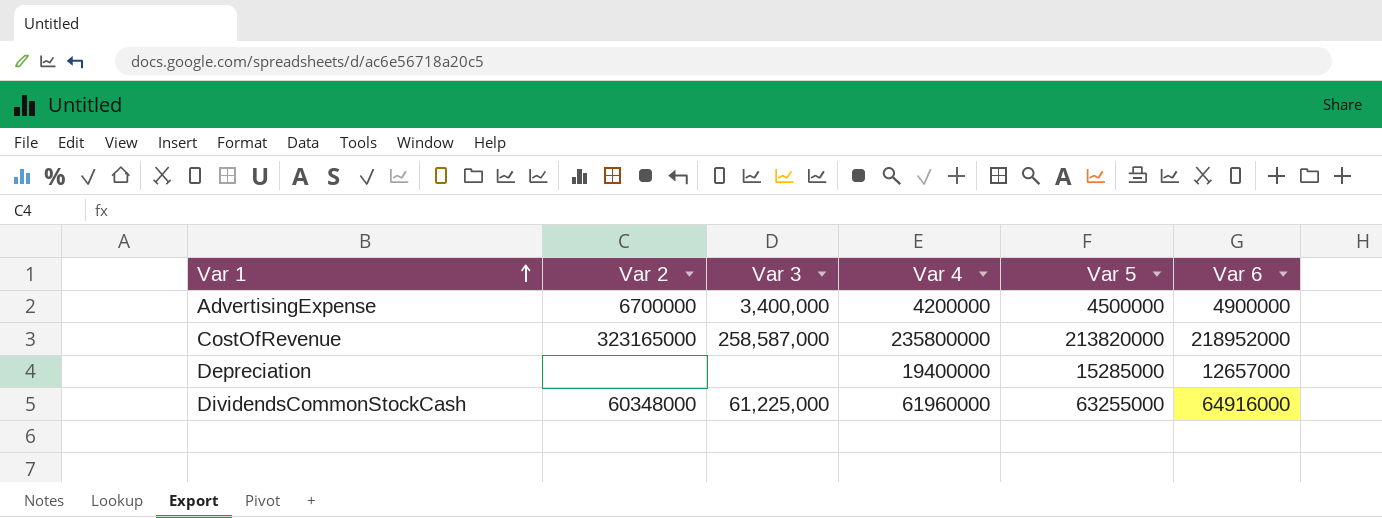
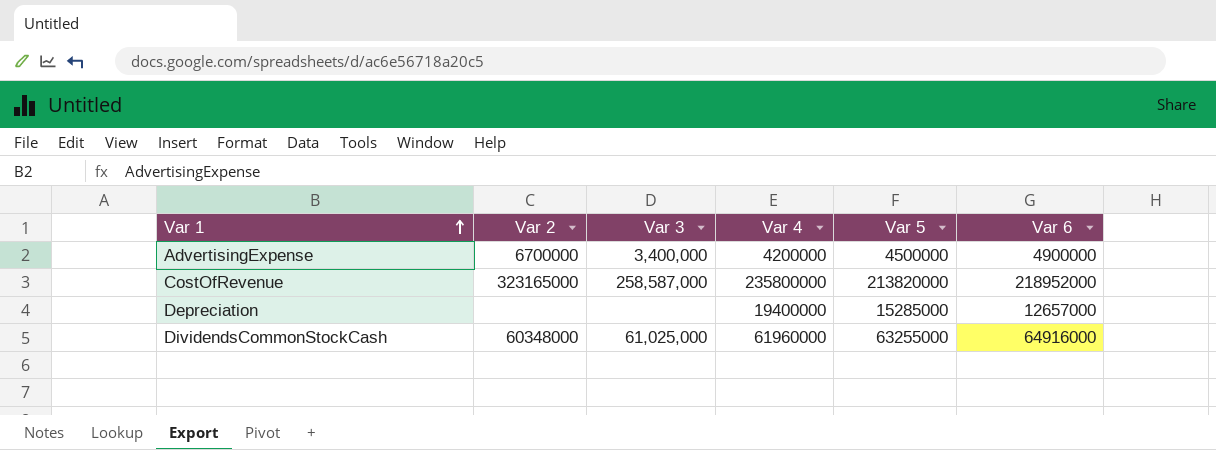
DividendsCommonStockCash | Var 3: 61,225,000 -> 61,025,000

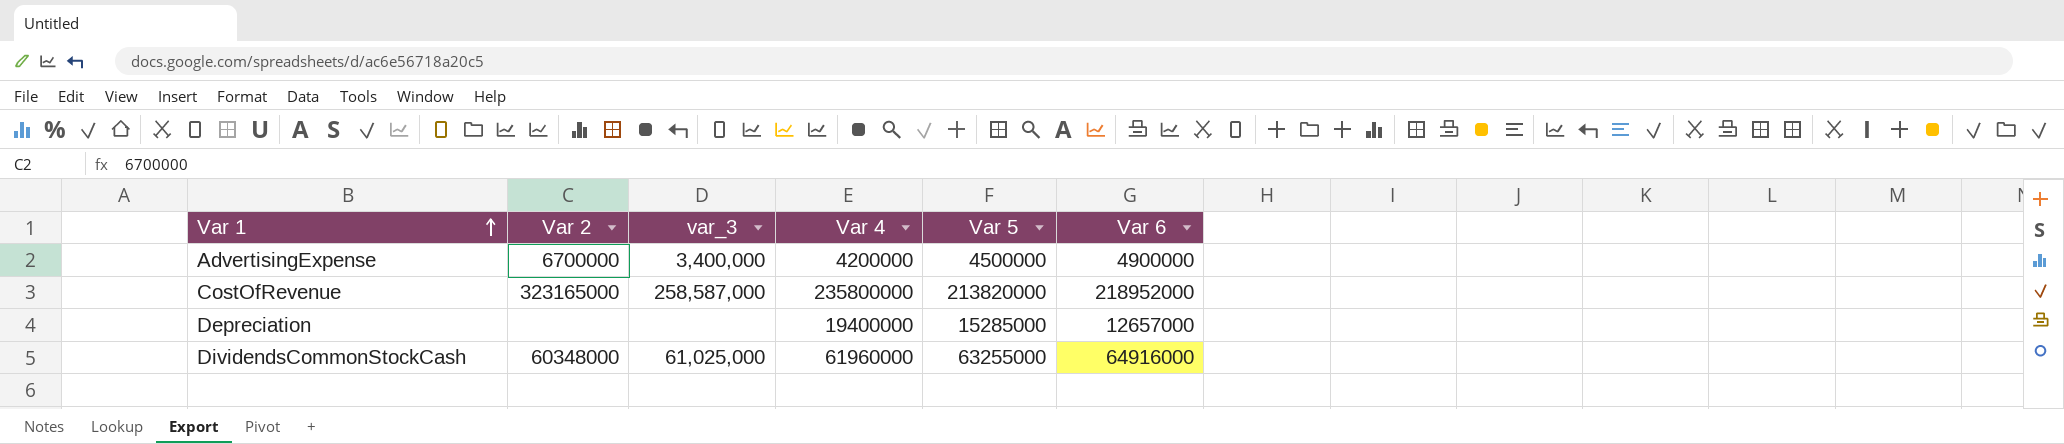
column name: Var 3 -> var_3

